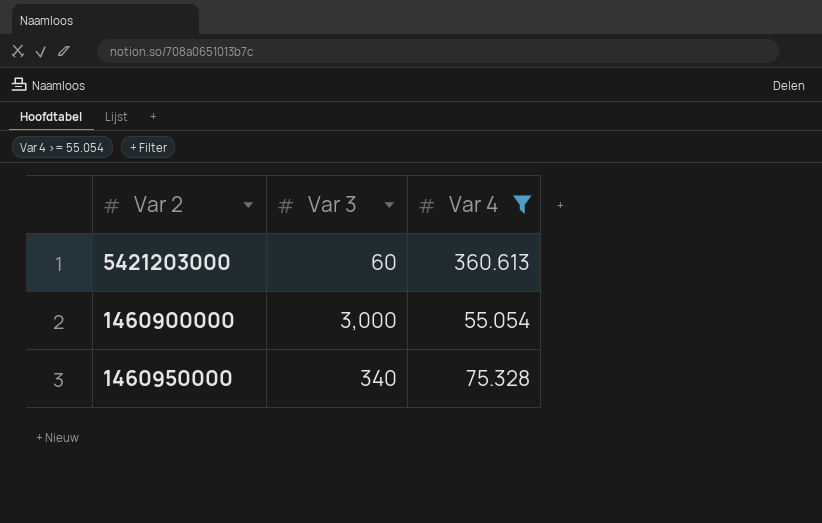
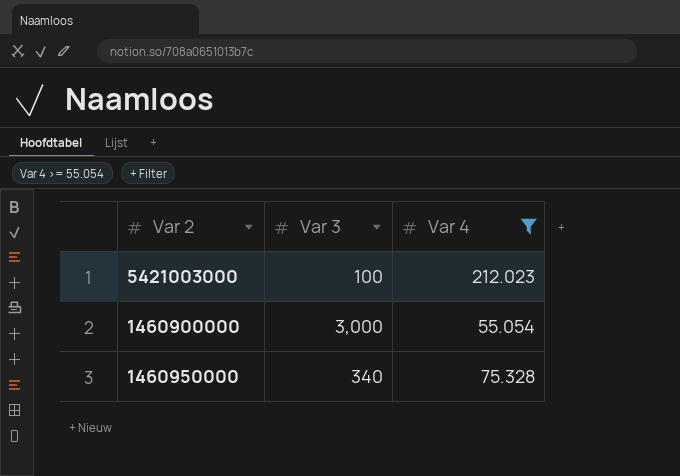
row 5421203000: 60 | 360.613 -> none
row 5421003000: none -> 100 | 212.023

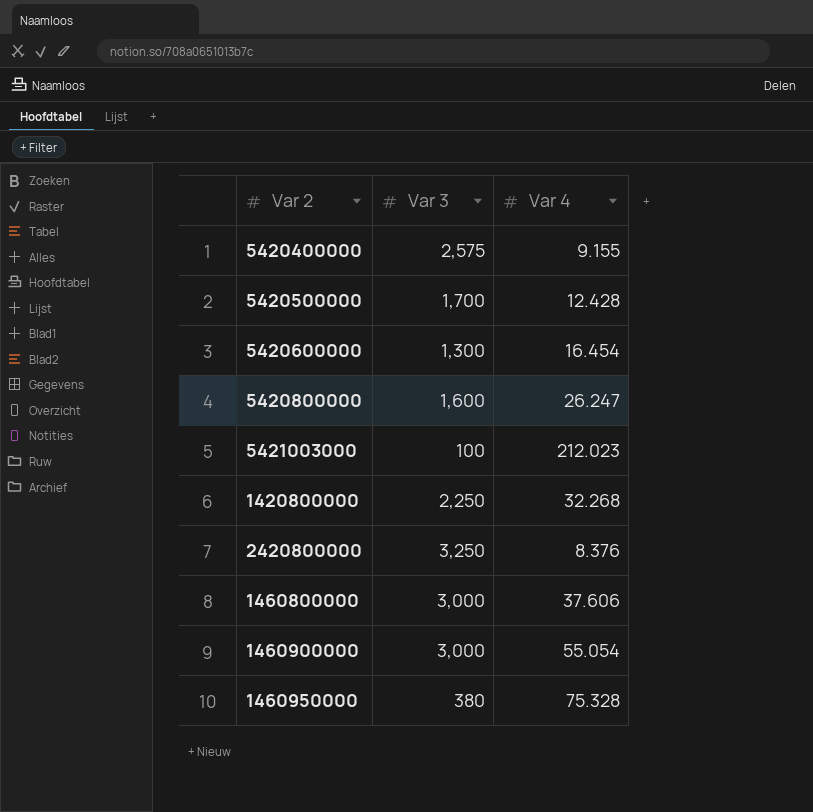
filter: Var 4 >= 55.054 -> none
1460950000 | Var 3: 340 -> 380

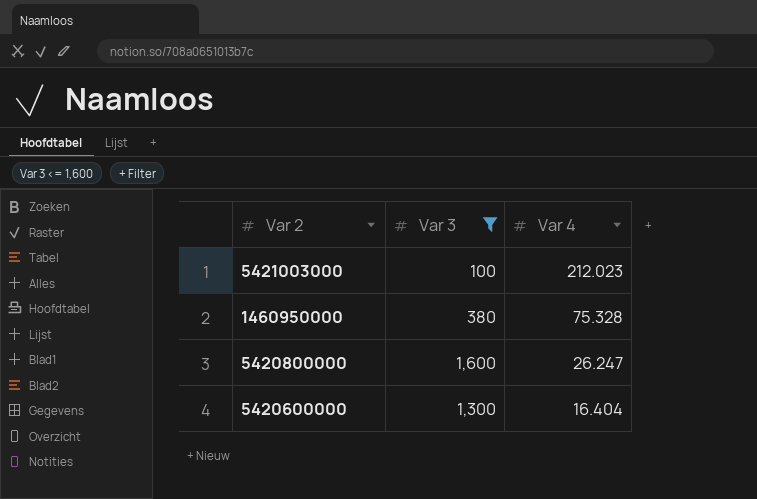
filter: none -> Var 3 <= 1,600
row order: none -> Var 4 descending
5420600000 | Var 4: 16.454 -> 16.404

